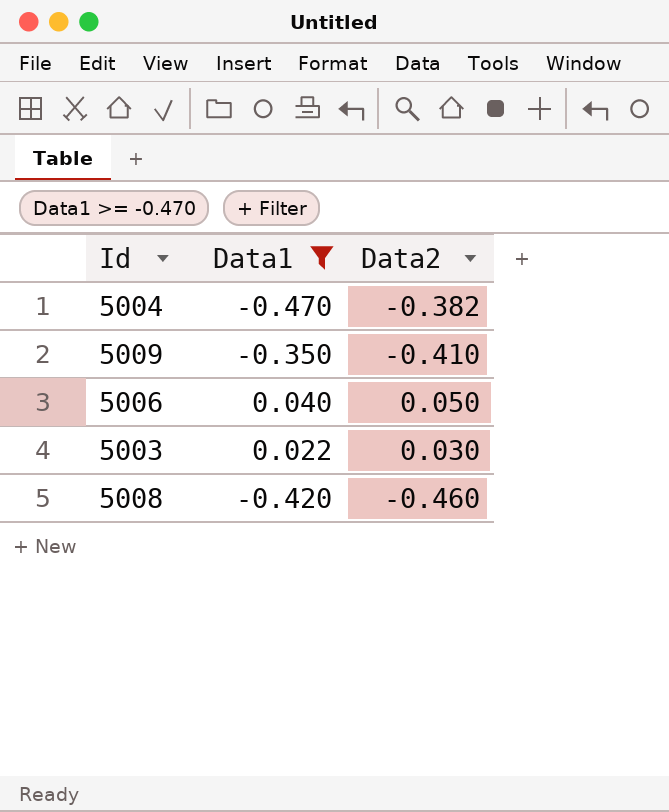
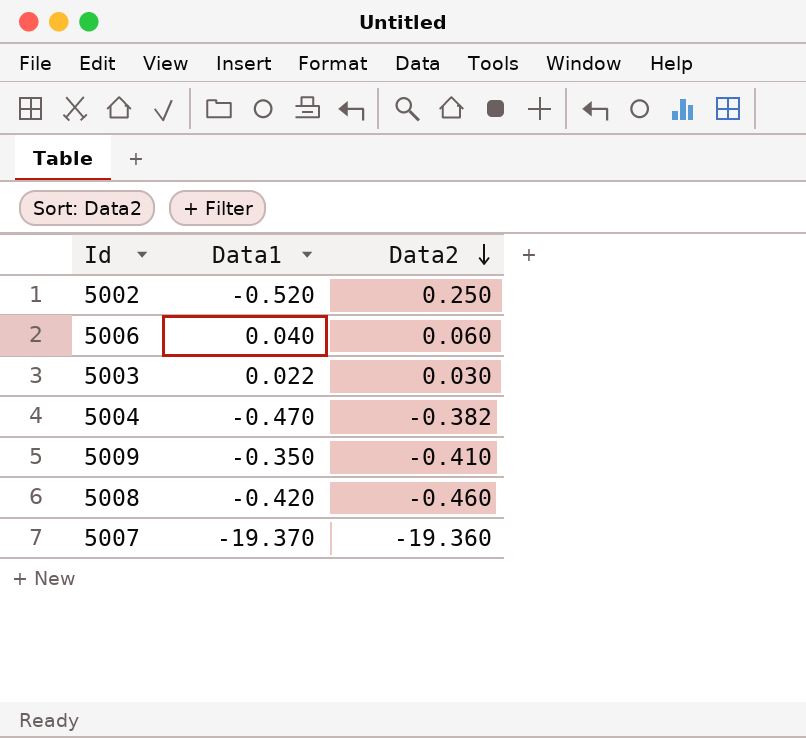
filter: Data1 >= -0.470 -> none
row order: none -> Data2 descending
5006 | Data2: 0.050 -> 0.060

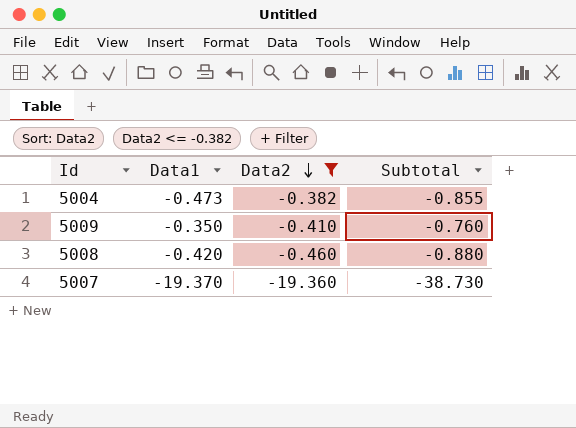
filter: none -> Data2 <= -0.382
column Subtotal | formula: none -> [Data1] + [Data2]
5004 | Data1: -0.470 -> -0.473

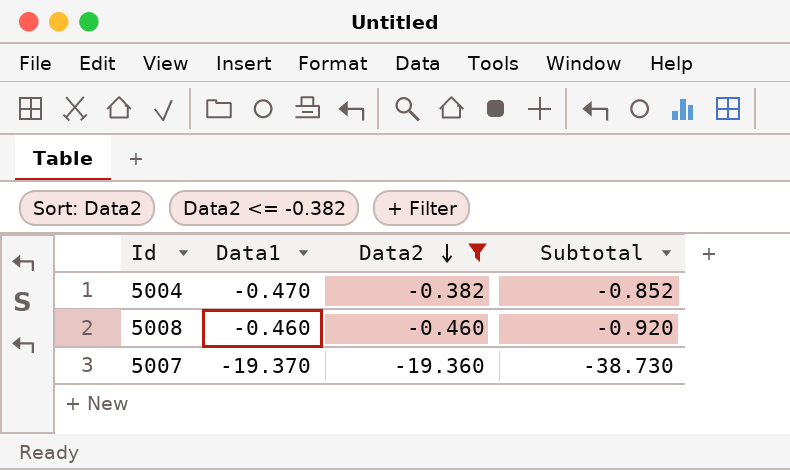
row 5009: -0.350 | -0.410 | -0.760 -> none
5004 | Data1: -0.473 -> -0.470
5004 | Subtotal: -0.855 -> -0.852
5008 | Data1: -0.420 -> -0.460
5008 | Subtotal: -0.880 -> -0.920

